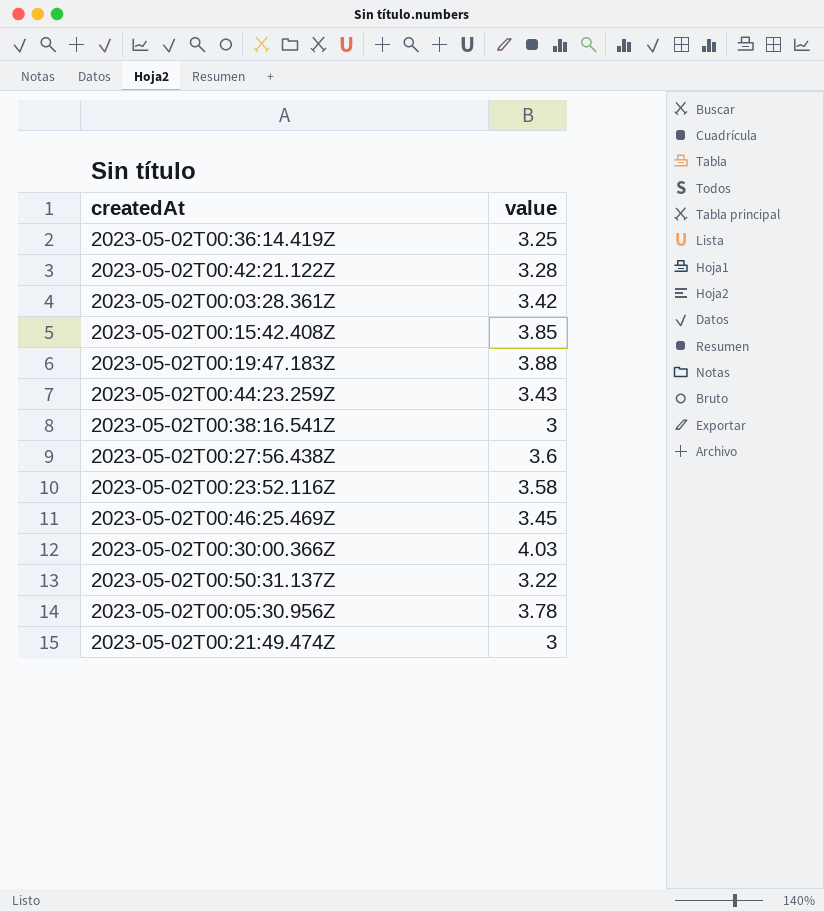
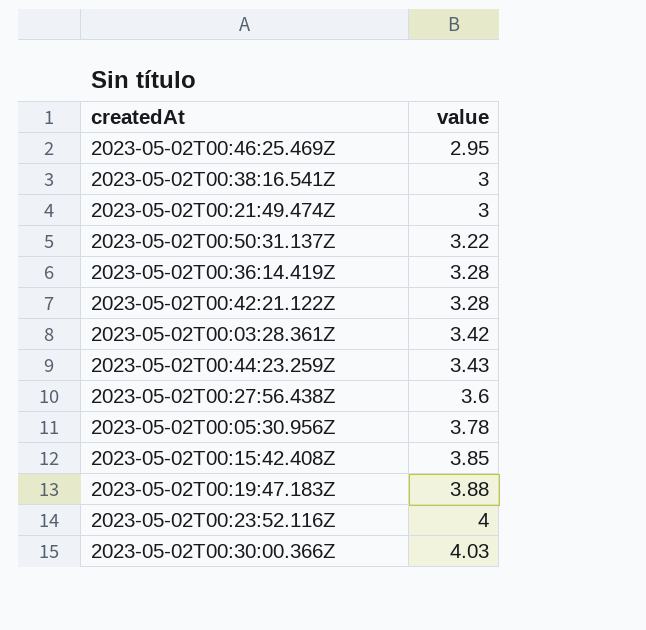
row order: none -> value ascending
2023-05-02T00:46:25.469Z | value: 3.45 -> 2.95
2023-05-02T00:36:14.419Z | value: 3.25 -> 3.28
2023-05-02T00:23:52.116Z | value: 3.58 -> 4

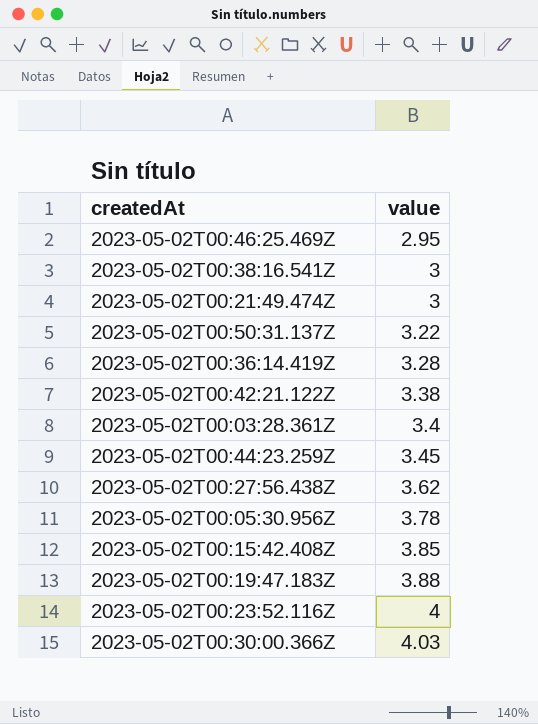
2023-05-02T00:42:21.122Z | value: 3.28 -> 3.38
2023-05-02T00:03:28.361Z | value: 3.42 -> 3.4
2023-05-02T00:44:23.259Z | value: 3.43 -> 3.45
2023-05-02T00:27:56.438Z | value: 3.6 -> 3.62

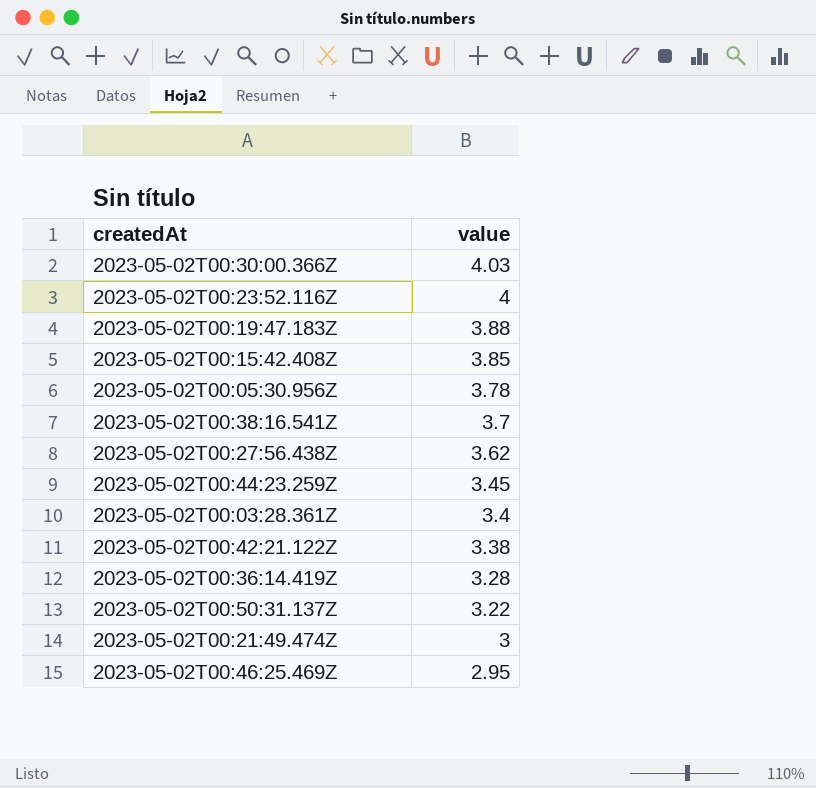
row order: value ascending -> value descending
2023-05-02T00:38:16.541Z | value: 3 -> 3.7

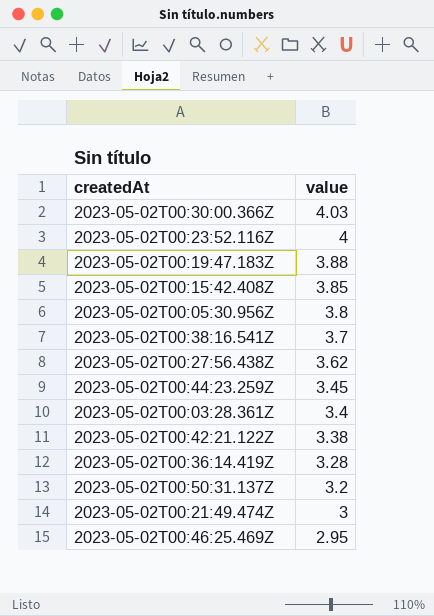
2023-05-02T00:05:30.956Z | value: 3.78 -> 3.8
2023-05-02T00:50:31.137Z | value: 3.22 -> 3.2

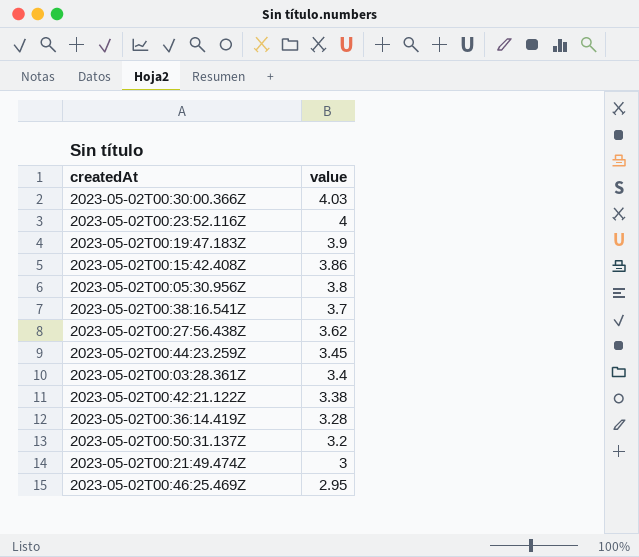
2023-05-02T00:19:47.183Z | value: 3.88 -> 3.9
2023-05-02T00:15:42.408Z | value: 3.85 -> 3.86

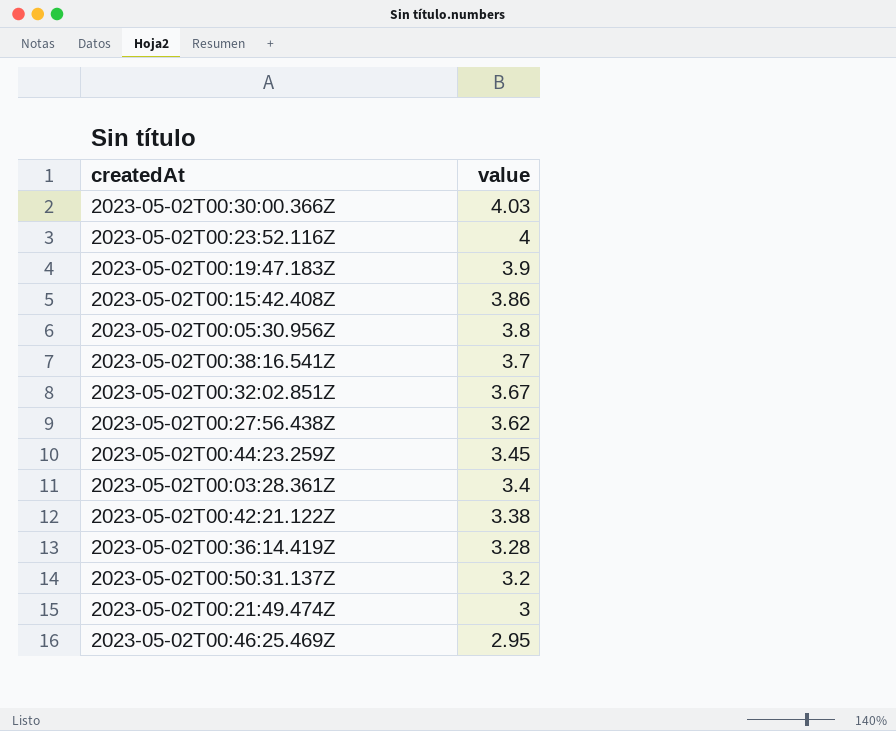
row 2023-05-02T00:32:02.851Z: none -> 3.67

